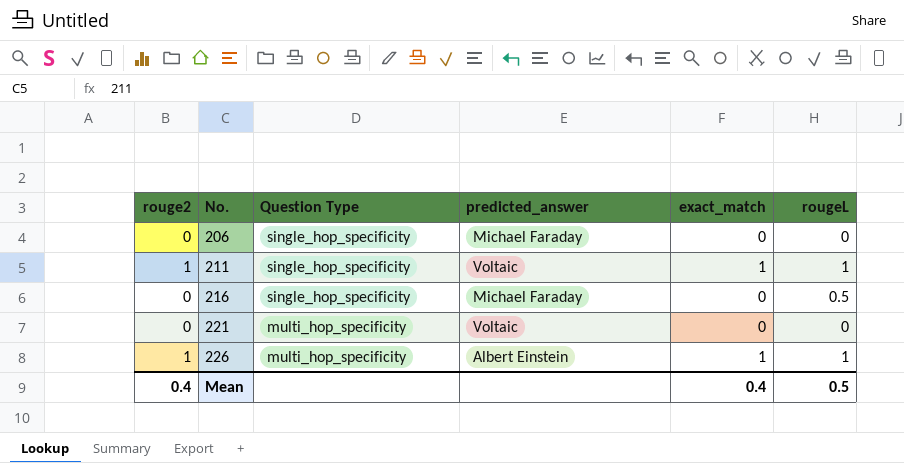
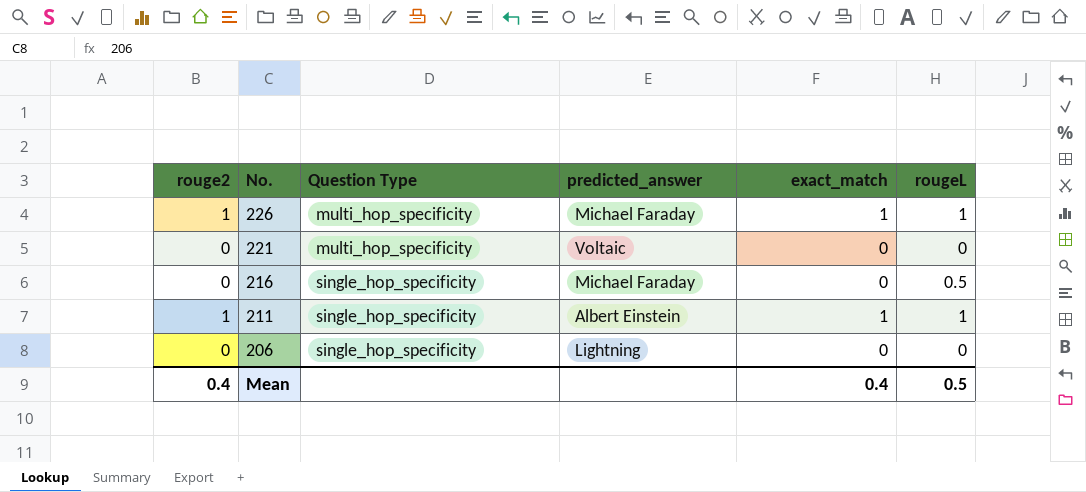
row order: No. ascending -> No. descending
226 | predicted_answer: Albert Einstein -> Michael Faraday
211 | predicted_answer: Voltaic -> Albert Einstein
206 | predicted_answer: Michael Faraday -> Lightning

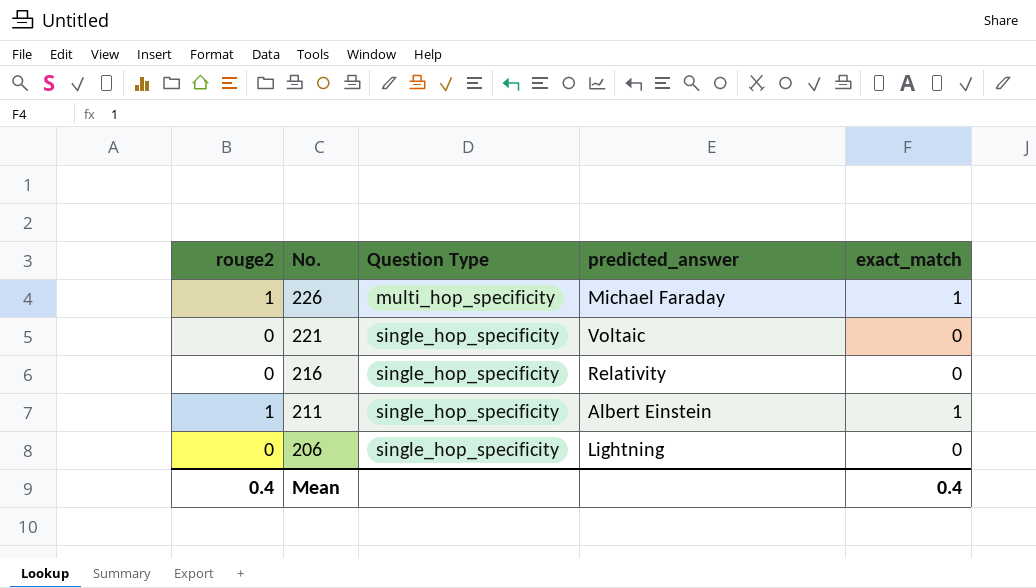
column rougeL | position: 6 -> none
221 | Question Type: multi_hop_specificity -> single_hop_specificity
216 | predicted_answer: Michael Faraday -> Relativity

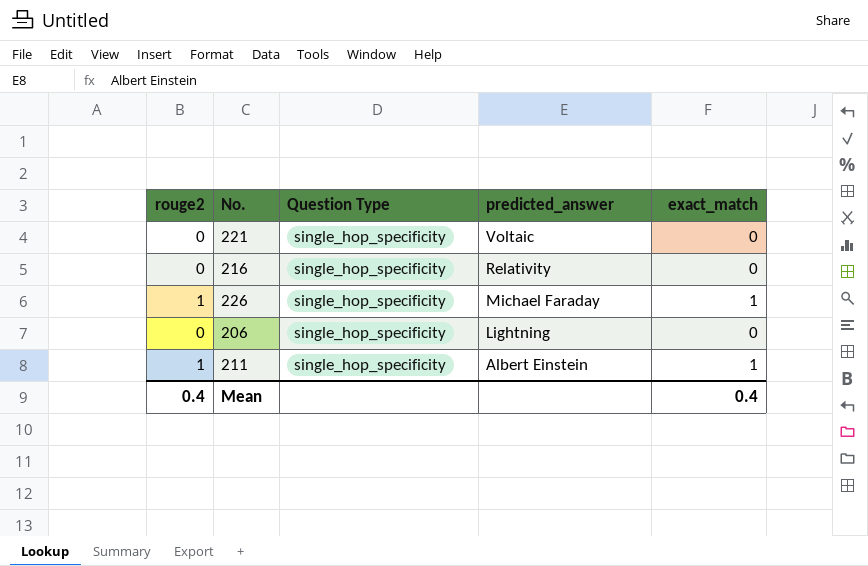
row order: No. descending -> predicted_answer descending
226 | Question Type: multi_hop_specificity -> single_hop_specificity

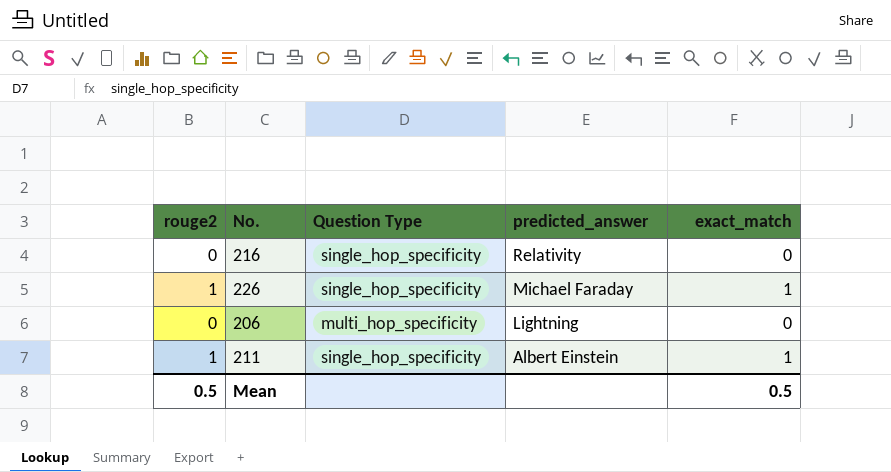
row 221: 0 | single_hop_specificity | Voltaic | 0 -> none
206 | Question Type: single_hop_specificity -> multi_hop_specificity
Mean | rouge2: 0.4 -> 0.5
Mean | exact_match: 0.4 -> 0.5

